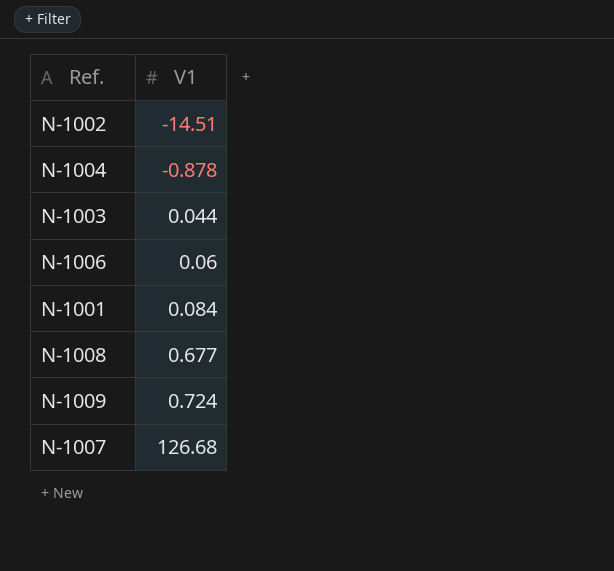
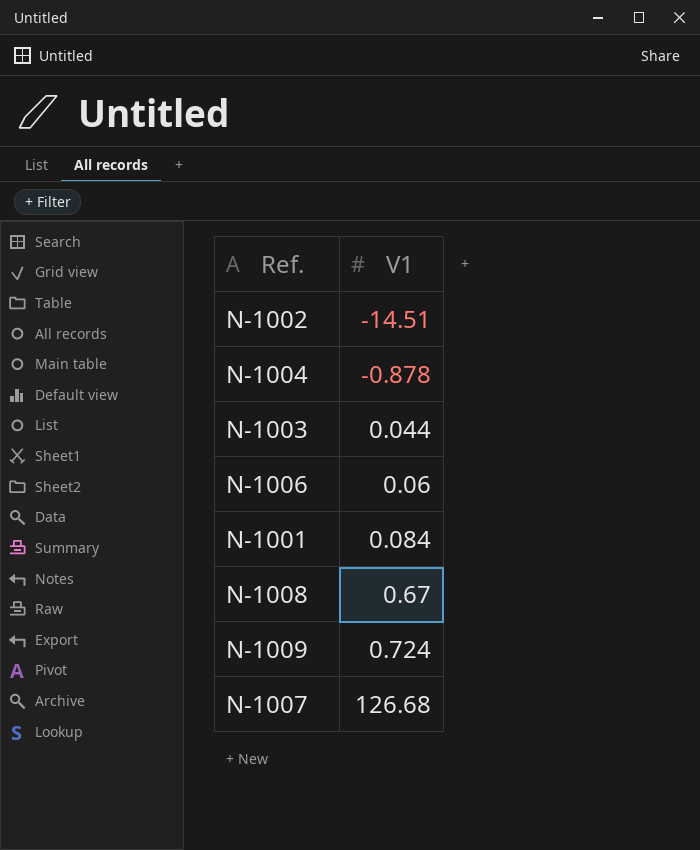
N-1008 | V1: 0.677 -> 0.67

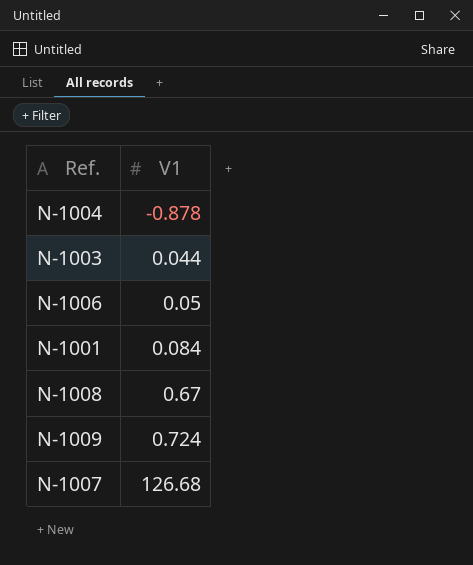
row N-1002: -14.51 -> none
N-1006 | V1: 0.06 -> 0.05

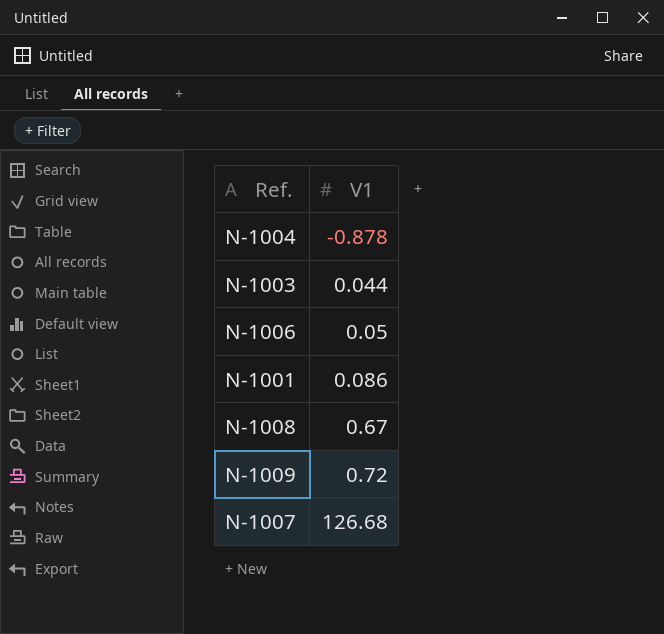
N-1001 | V1: 0.084 -> 0.086
N-1009 | V1: 0.724 -> 0.72

